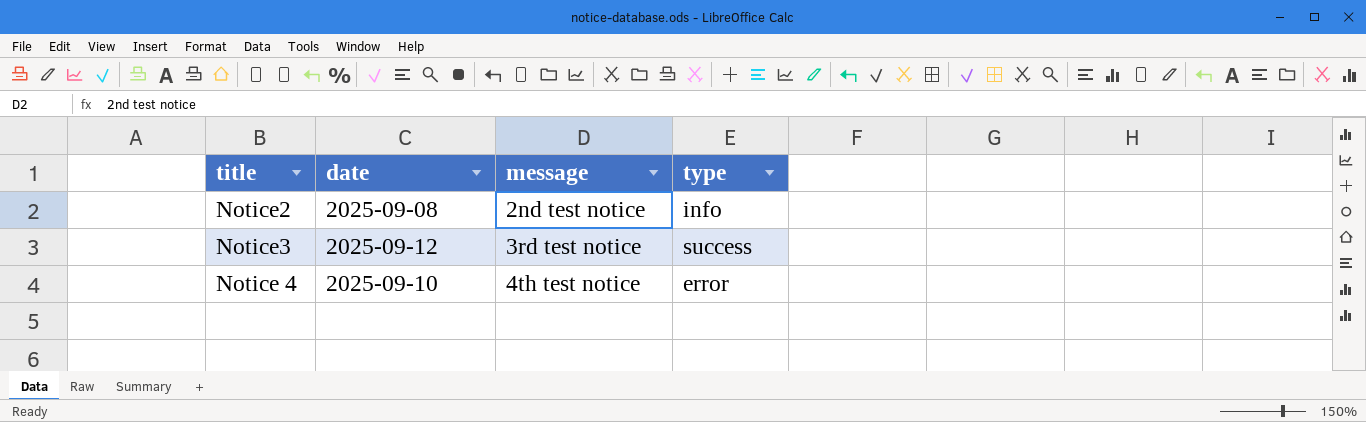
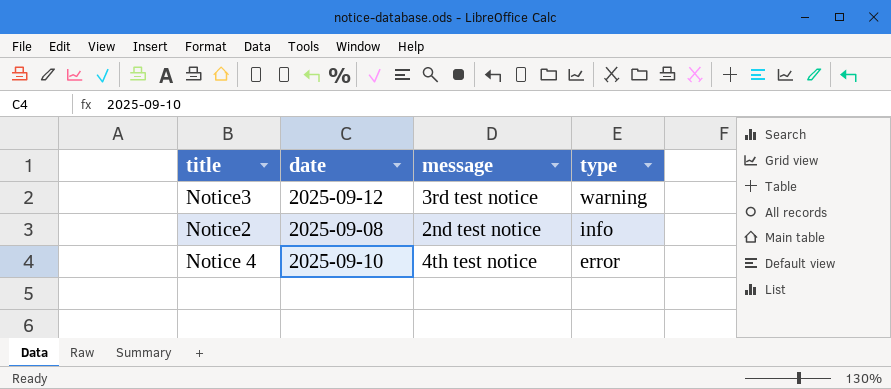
row order: title ascending -> type descending
Notice3 | type: success -> warning

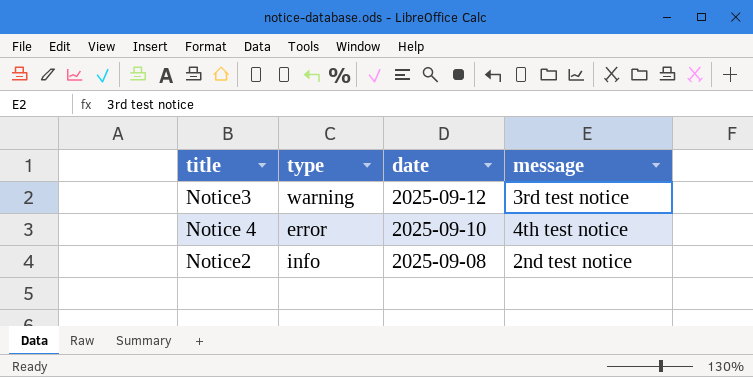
row order: type descending -> date descending
column type | position: 4 -> 2

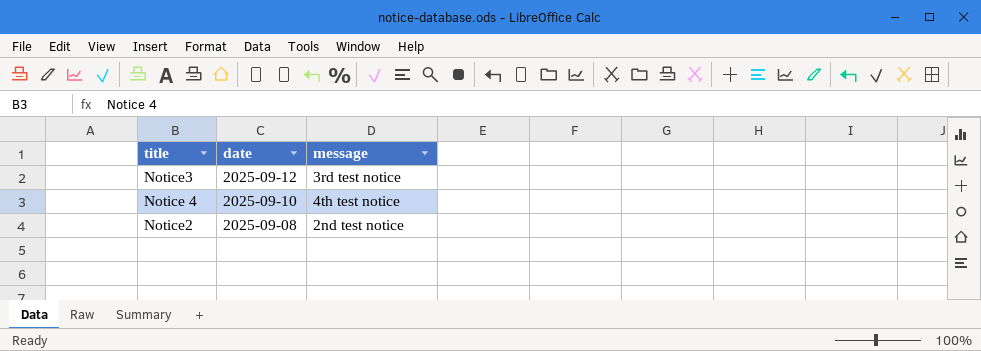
column type | position: 2 -> none

